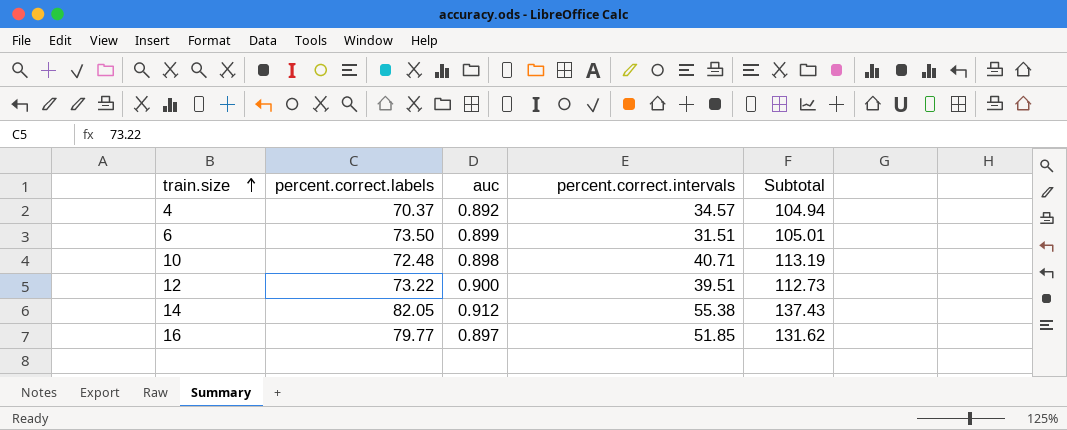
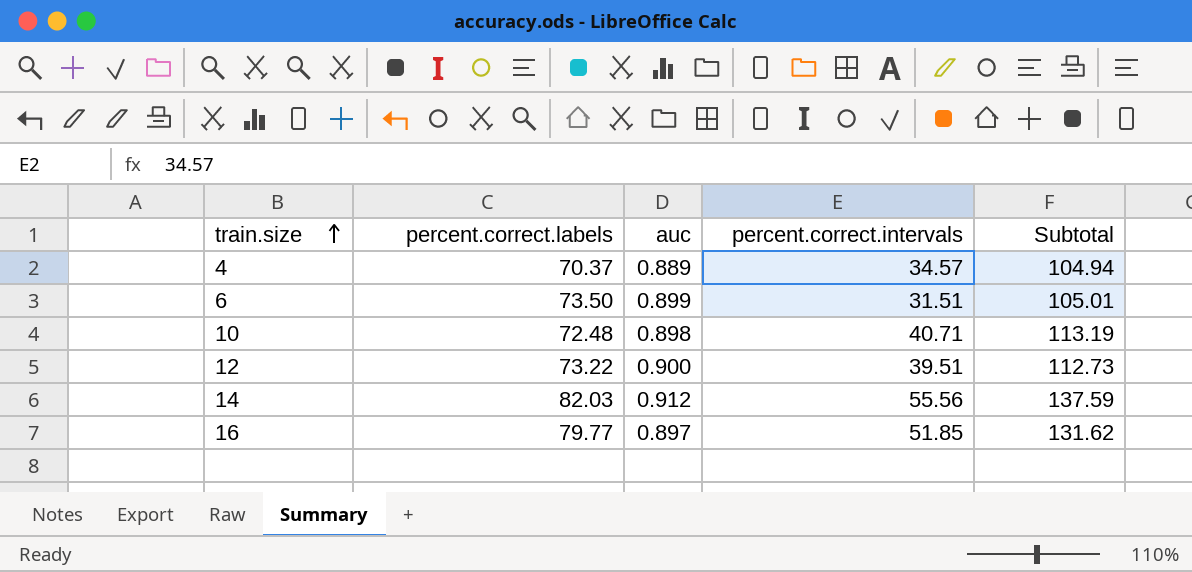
4 | auc: 0.892 -> 0.889
14 | percent.correct.labels: 82.05 -> 82.03
14 | percent.correct.intervals: 55.38 -> 55.56
14 | Subtotal: 137.43 -> 137.59

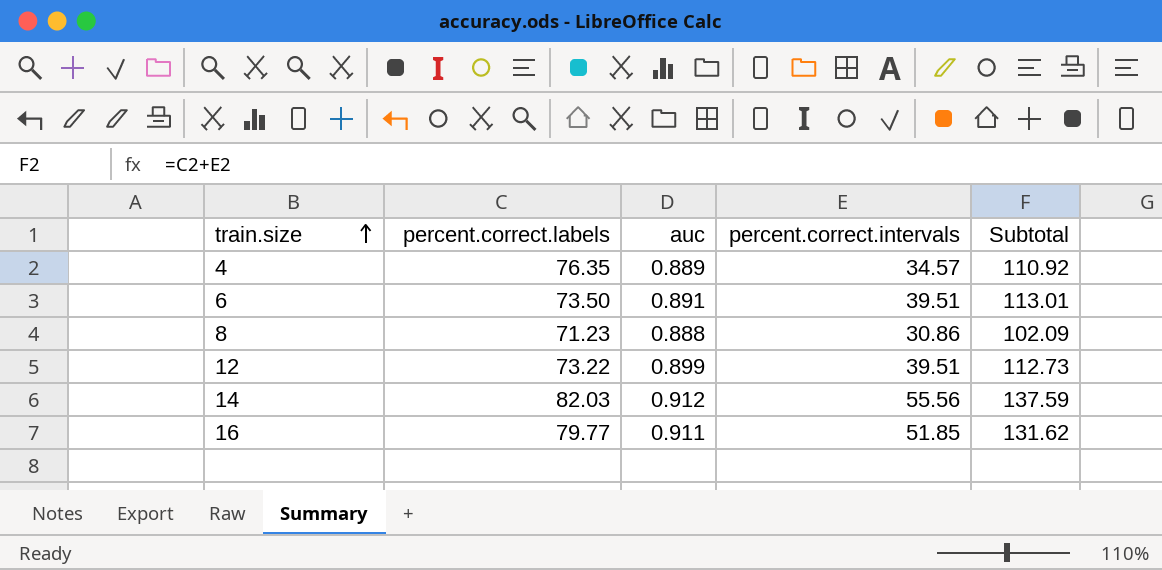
row 10: 72.48 | 0.898 | 40.71 | 113.19 -> none
4 | percent.correct.labels: 70.37 -> 76.35
4 | Subtotal: 104.94 -> 110.92
6 | auc: 0.899 -> 0.891
6 | percent.correct.intervals: 31.51 -> 39.51
6 | Subtotal: 105.01 -> 113.01
row 8: none -> 71.23 | 0.888 | 30.86 | 102.09
12 | auc: 0.900 -> 0.899
16 | auc: 0.897 -> 0.911

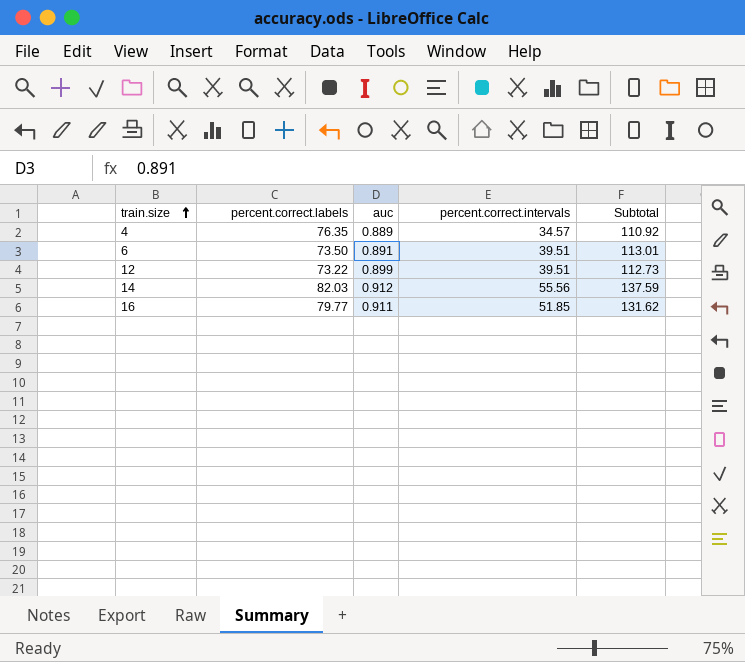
row 8: 71.23 | 0.888 | 30.86 | 102.09 -> none

